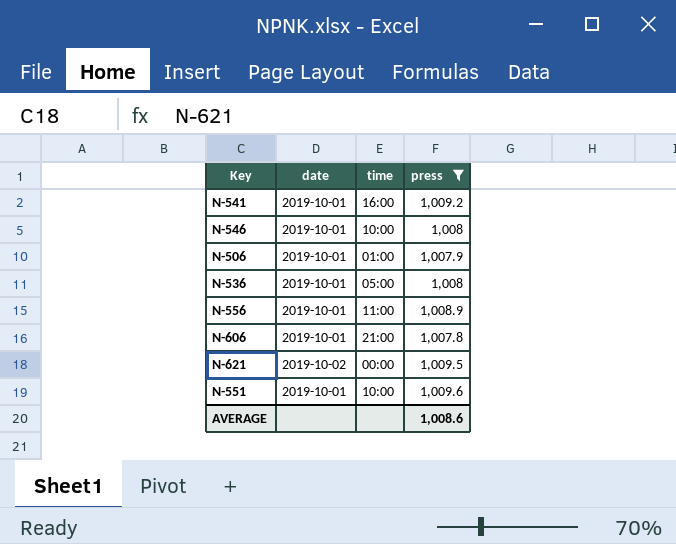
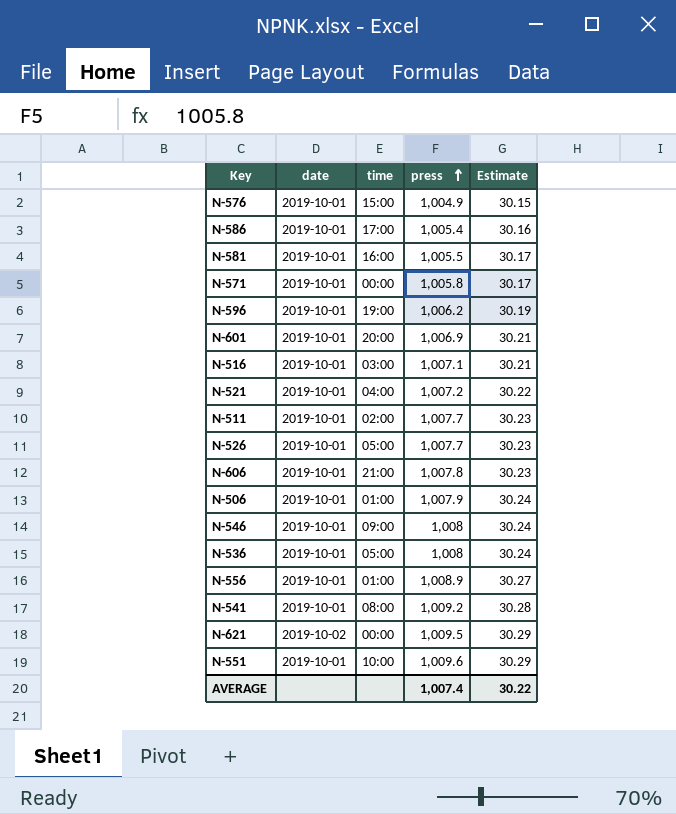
filter: press >= 1,007.8 -> none
row order: none -> press ascending
column Estimate | formula: none -> [press] * 0.03
N-546 | time: 10:00 -> 09:00
N-556 | time: 11:00 -> 01:00
N-541 | time: 16:00 -> 08:00
AVERAGE | press: 1,008.6 -> 1,007.4

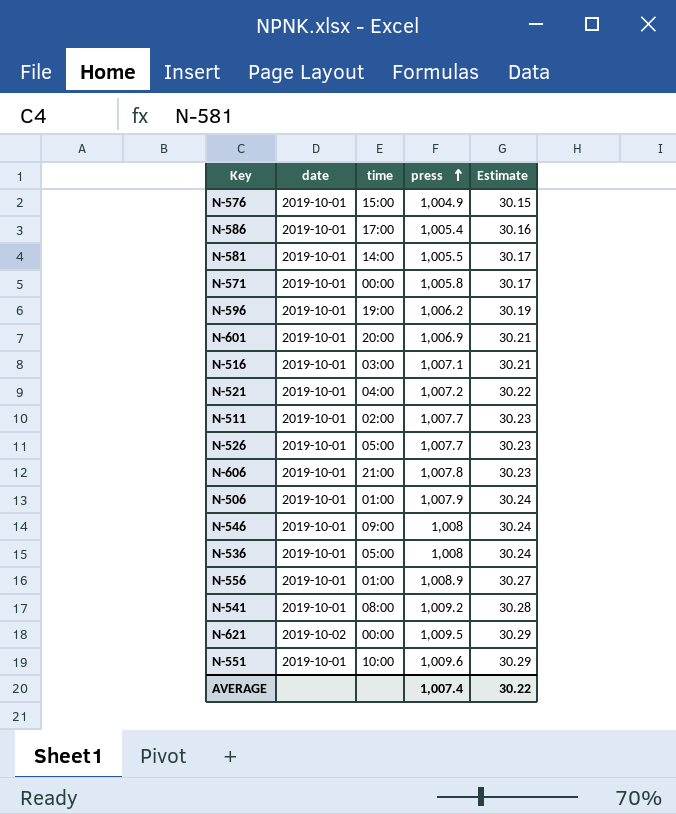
N-581 | time: 16:00 -> 14:00

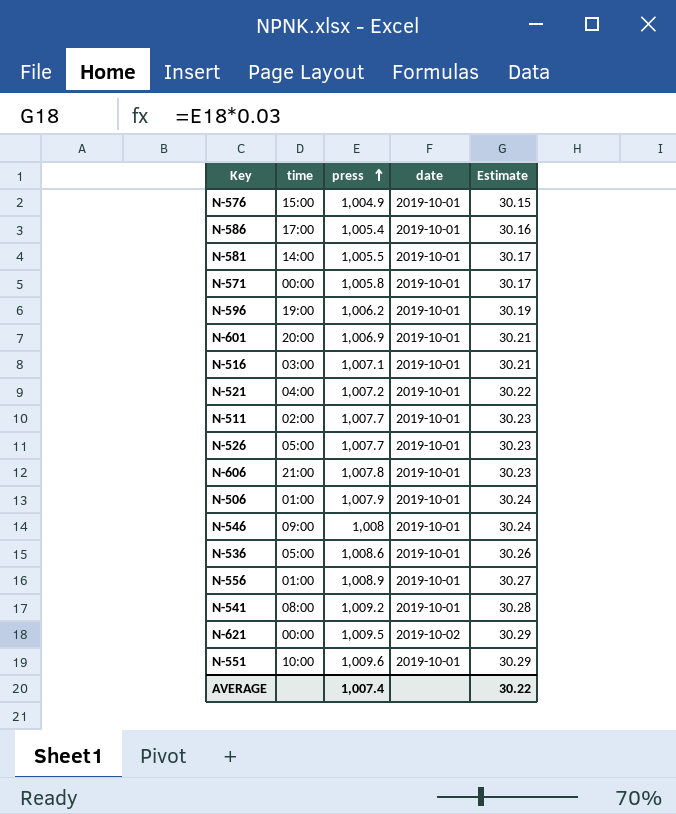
column date | position: 2 -> 4
N-536 | press: 1,008 -> 1,008.6
N-536 | Estimate: 30.24 -> 30.26

